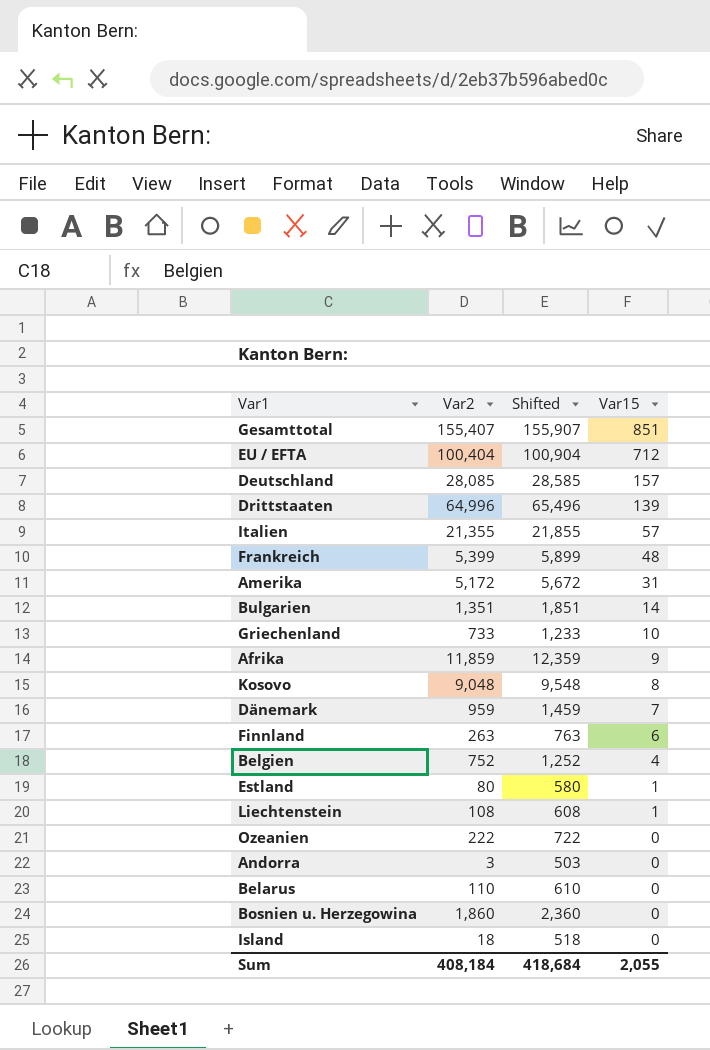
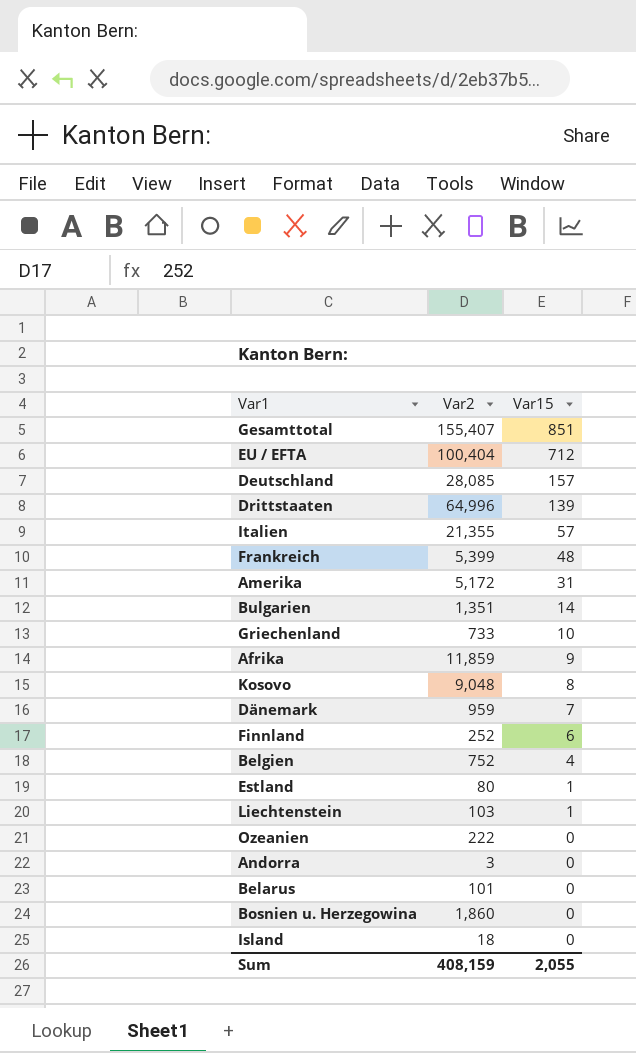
column Shifted | formula: [Var2] + 500 -> none
Finnland | Var2: 263 -> 252
Liechtenstein | Var2: 108 -> 103
Belarus | Var2: 110 -> 101
Sum | Var2: 408,184 -> 408,159

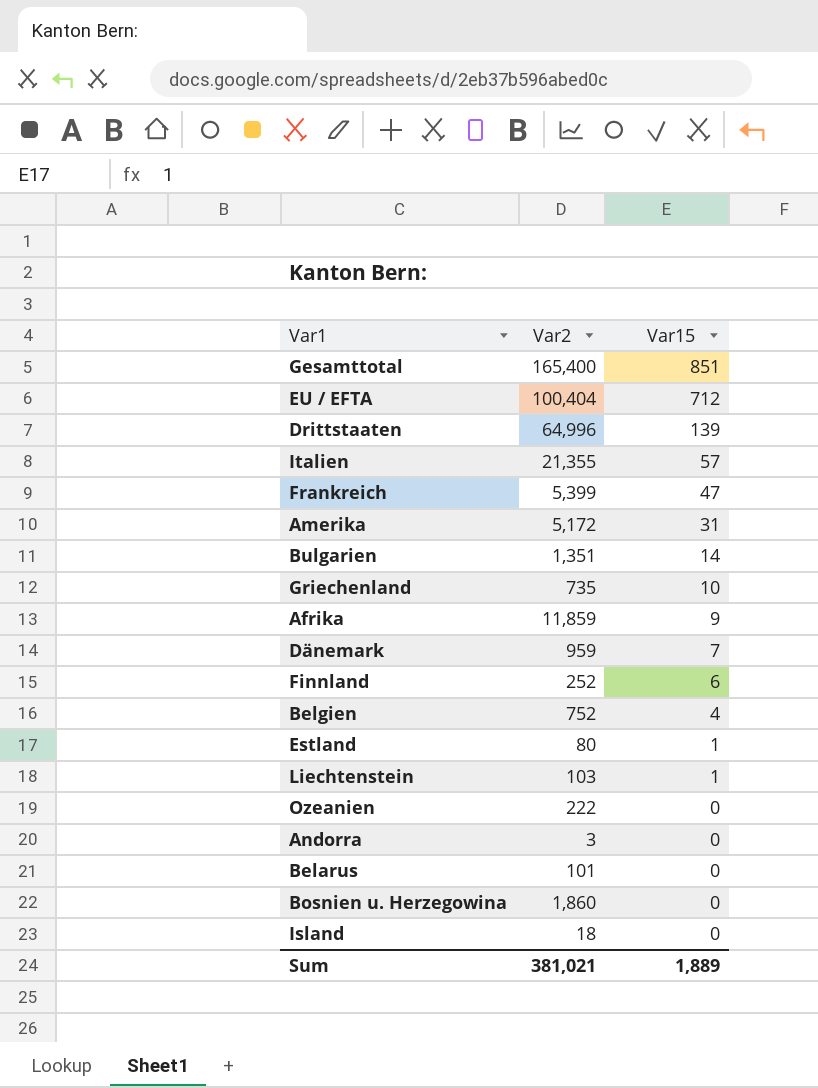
row Deutschland: 28,085 | 157 -> none
row Kosovo: 9,048 | 8 -> none
Gesamttotal | Var2: 155,407 -> 165,400
Frankreich | Var15: 48 -> 47
Griechenland | Var2: 733 -> 735
Sum | Var2: 408,159 -> 381,021
Sum | Var15: 2,055 -> 1,889

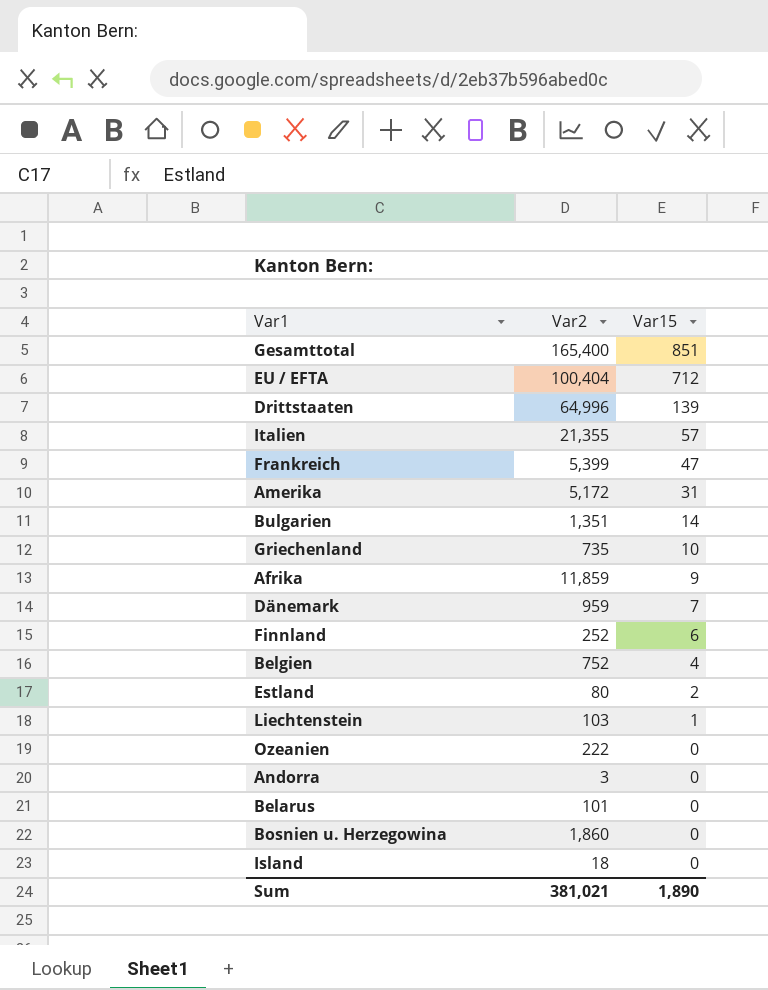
Estland | Var15: 1 -> 2
Sum | Var15: 1,889 -> 1,890

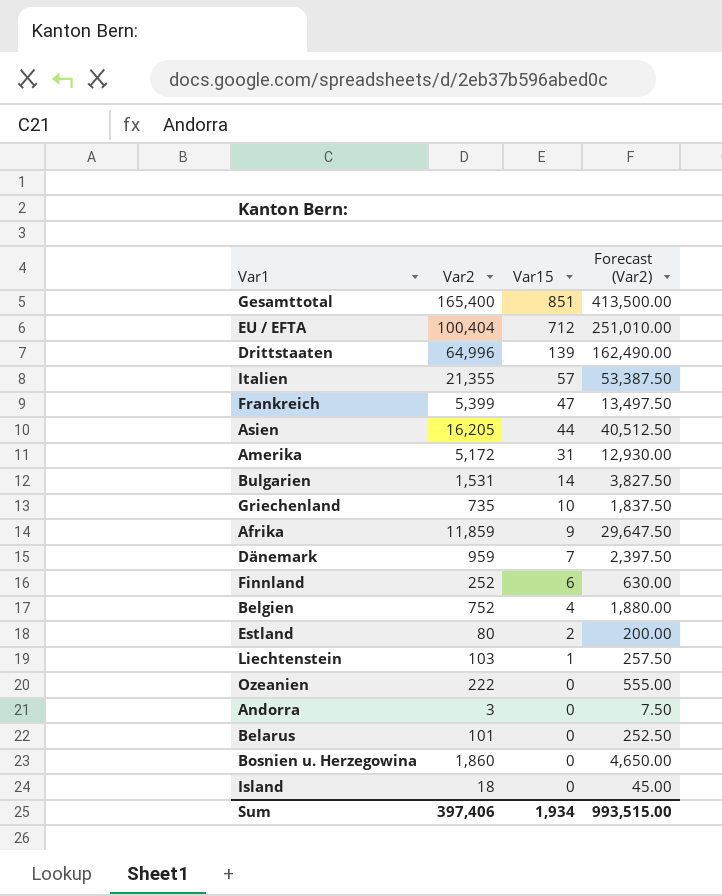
column Forecast (Var2) | formula: none -> [Var2] * 2.5
row Asien: none -> 16,205 | 44 | 40,512.50
Bulgarien | Var2: 1,351 -> 1,531
Sum | Var2: 381,021 -> 397,406
Sum | Var15: 1,890 -> 1,934

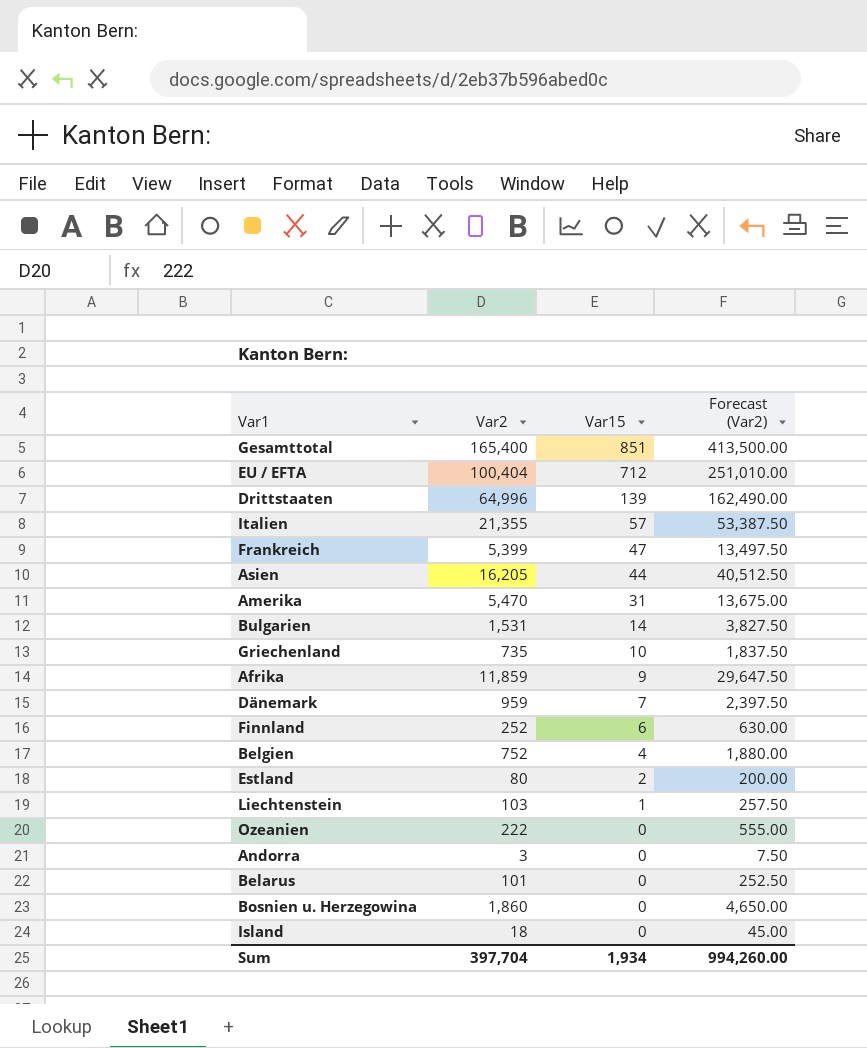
Amerika | Var2: 5,172 -> 5,470
Amerika | Forecast (Var2): 12,930.00 -> 13,675.00
Sum | Var2: 397,406 -> 397,704
Sum | Forecast (Var2): 993,515.00 -> 994,260.00

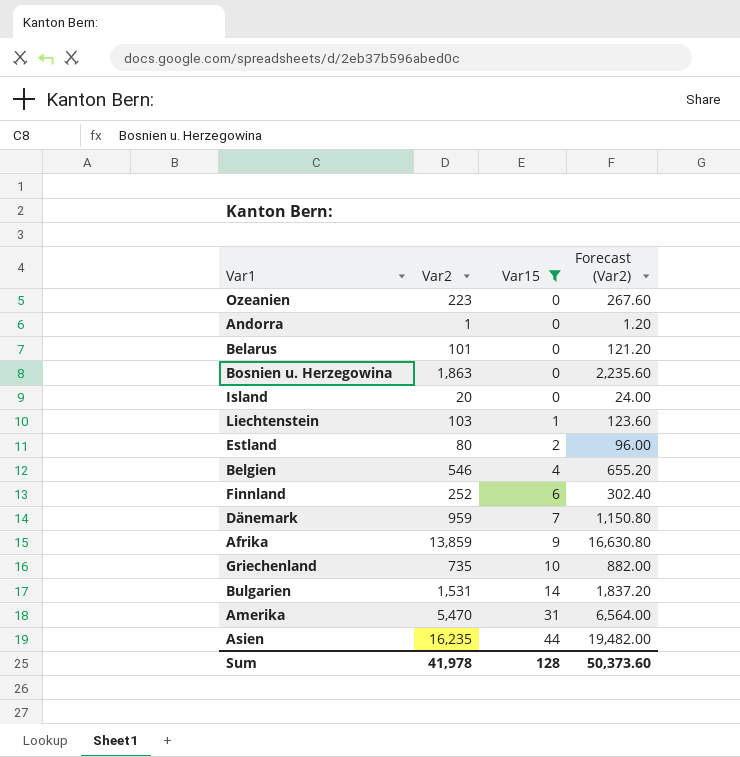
filter: none -> Var15 <= 44
row order: Var15 descending -> Var15 ascending
column Forecast (Var2) | formula: [Var2] * 2.5 -> [Var2] * 1.2
Ozeanien | Var2: 222 -> 223
Andorra | Var2: 3 -> 1
Bosnien u. Herzegowina | Var2: 1,860 -> 1,863
Island | Var2: 18 -> 20
Belgien | Var2: 752 -> 546
Afrika | Var2: 11,859 -> 13,859
Asien | Var2: 16,205 -> 16,235
Sum | Var2: 397,704 -> 41,978
Sum | Var15: 1,934 -> 128
Sum | Forecast (Var2): 994,260.00 -> 50,373.60

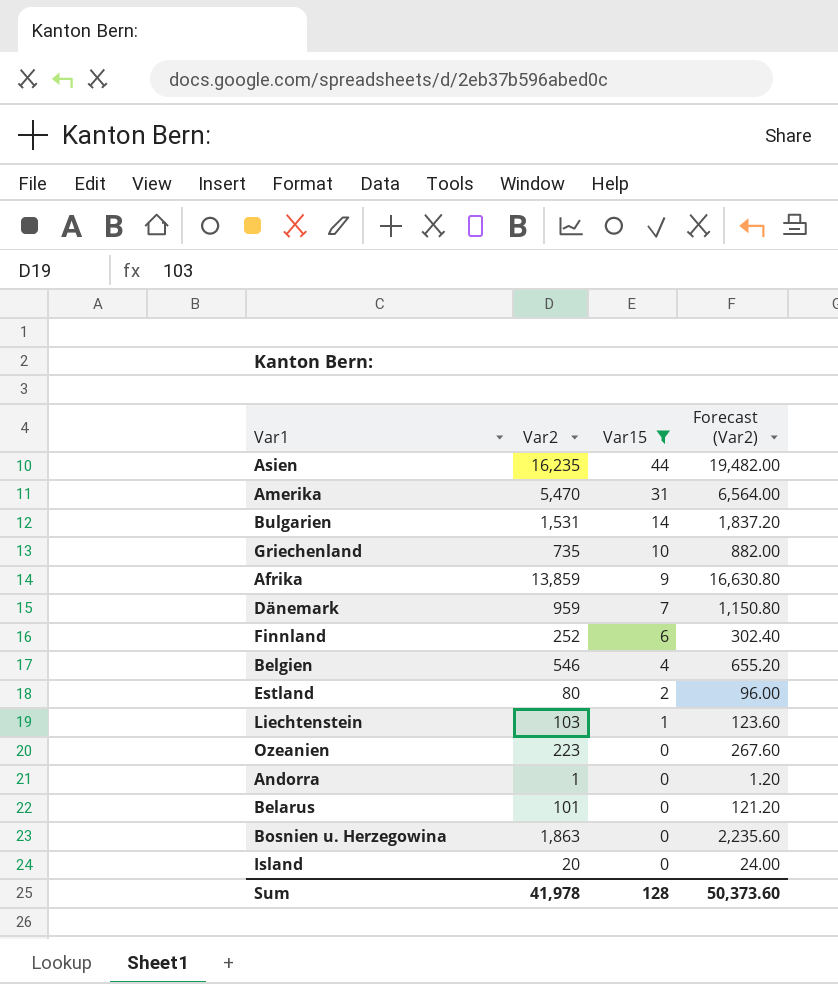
row order: Var15 ascending -> Var15 descending

